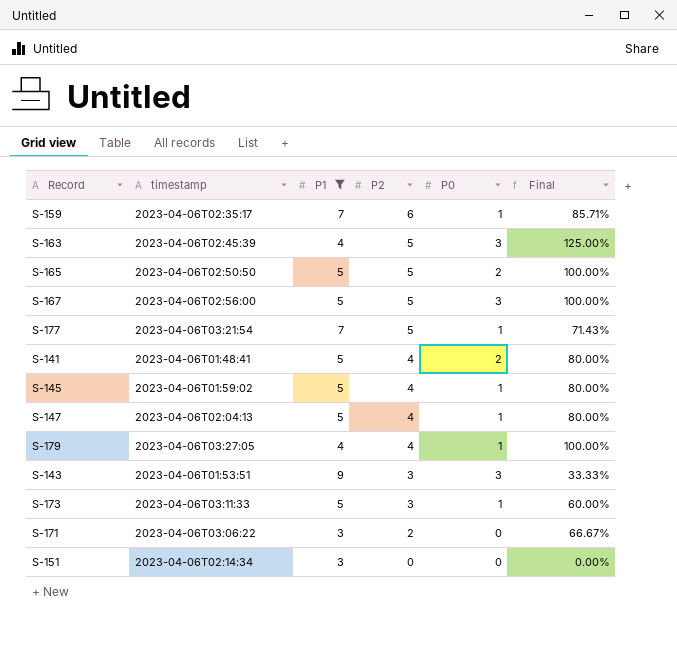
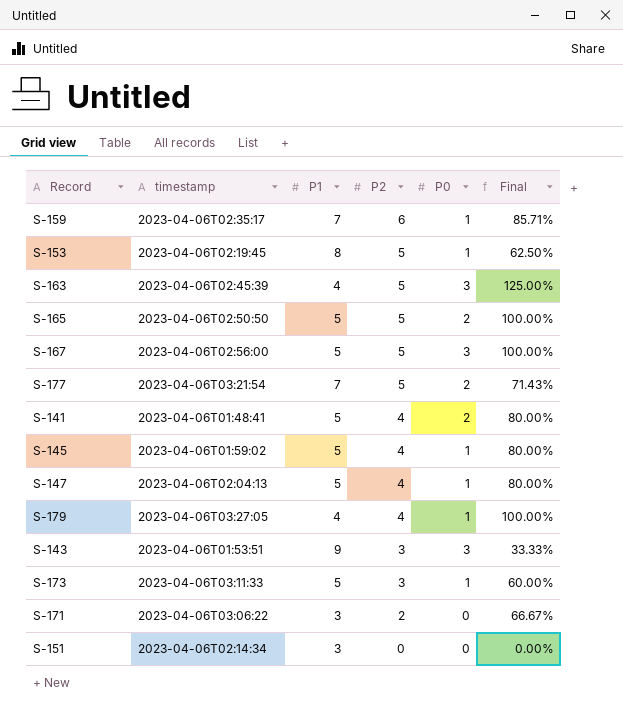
filter: P1 != 8 -> none
S-177 | P0: 1 -> 2

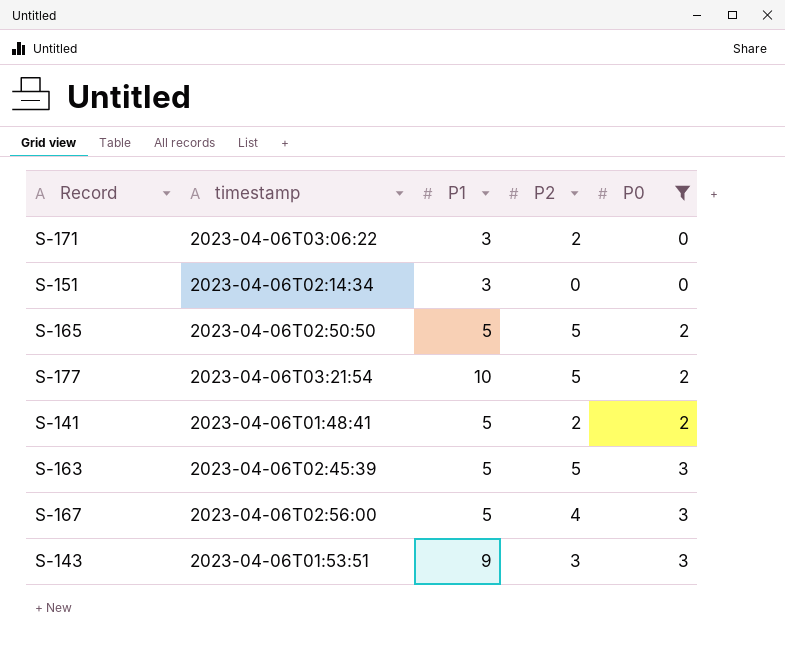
filter: none -> P0 != 1
row order: P2 descending -> P0 ascending
column Final | formula: [P2] / [P1] -> none
S-177 | P1: 7 -> 10
S-141 | P2: 4 -> 2
S-163 | P1: 4 -> 5
S-167 | P2: 5 -> 4

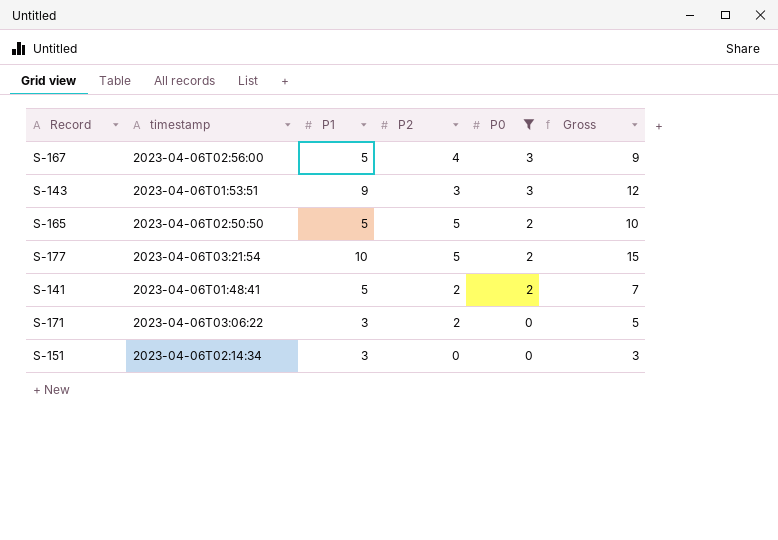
row order: P0 ascending -> P0 descending
column Gross | formula: none -> [P1] + [P2]
row S-163: 2023-04-06T02:45:39 | 5 | 5 | 3 -> none

